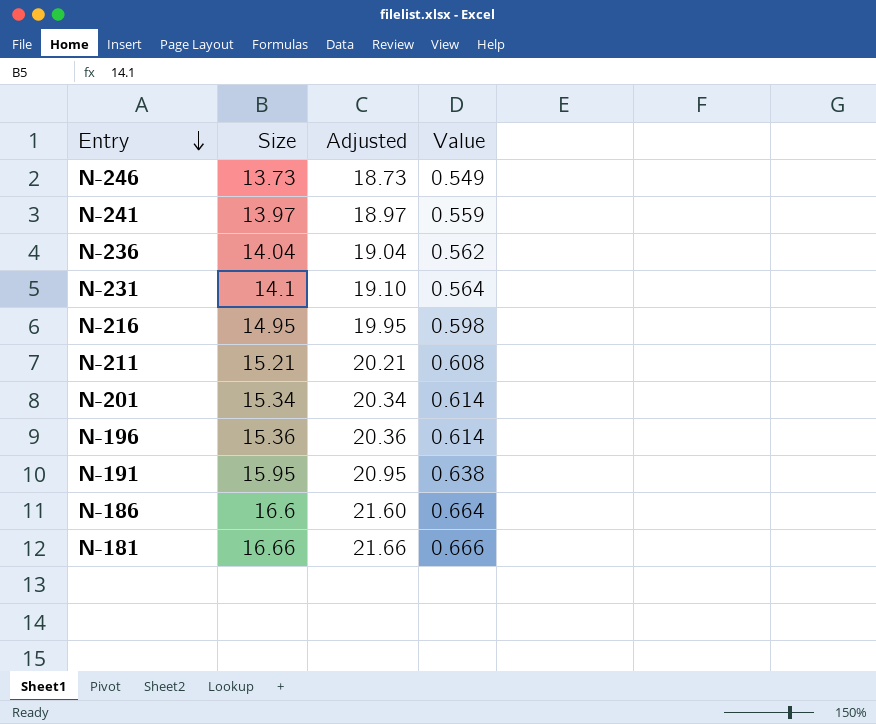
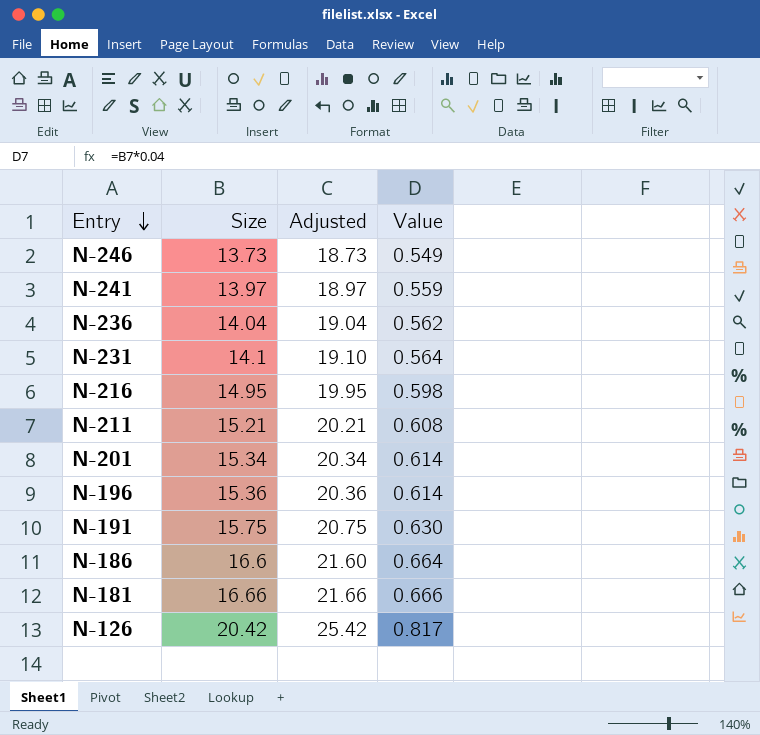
N-191 | Size: 15.95 -> 15.75
N-191 | Adjusted: 20.95 -> 20.75
N-191 | Value: 0.638 -> 0.630
row N-126: none -> 20.42 | 25.42 | 0.817

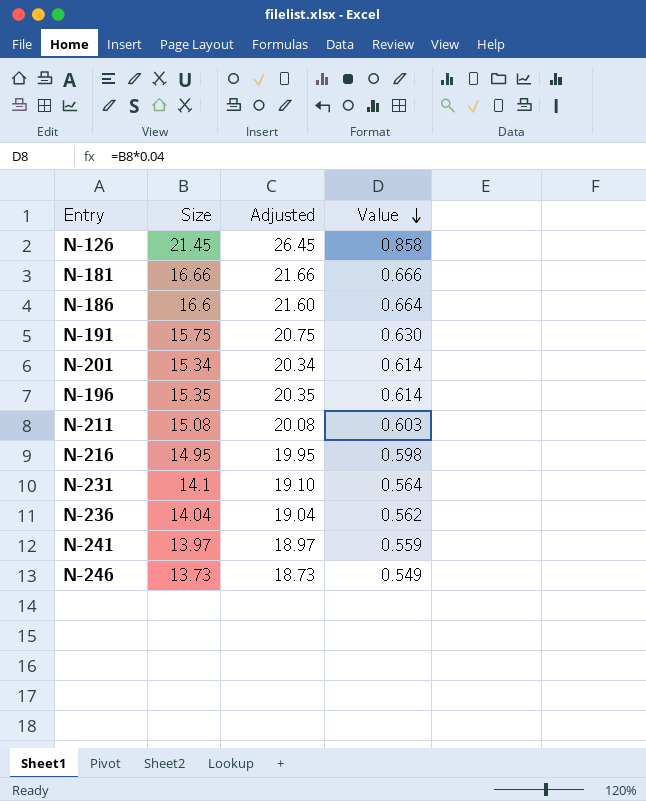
row order: Entry descending -> Value descending
N-126 | Size: 20.42 -> 21.45
N-126 | Adjusted: 25.42 -> 26.45
N-126 | Value: 0.817 -> 0.858
N-196 | Size: 15.36 -> 15.35
N-196 | Adjusted: 20.36 -> 20.35
N-211 | Size: 15.21 -> 15.08
N-211 | Adjusted: 20.21 -> 20.08
N-211 | Value: 0.608 -> 0.603

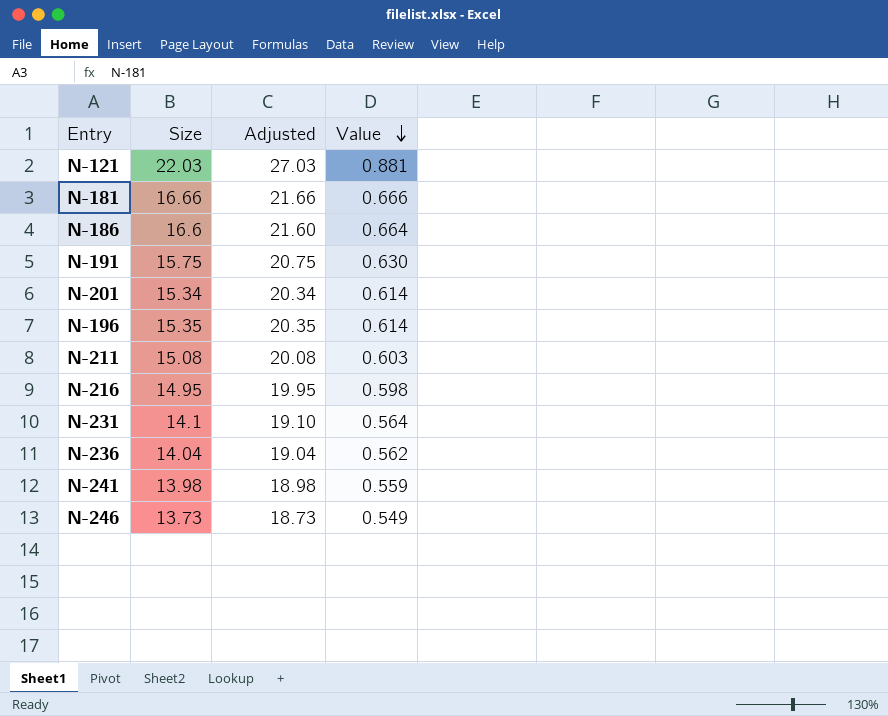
row N-126: 21.45 | 26.45 | 0.858 -> none
row N-121: none -> 22.03 | 27.03 | 0.881
N-241 | Size: 13.97 -> 13.98
N-241 | Adjusted: 18.97 -> 18.98

